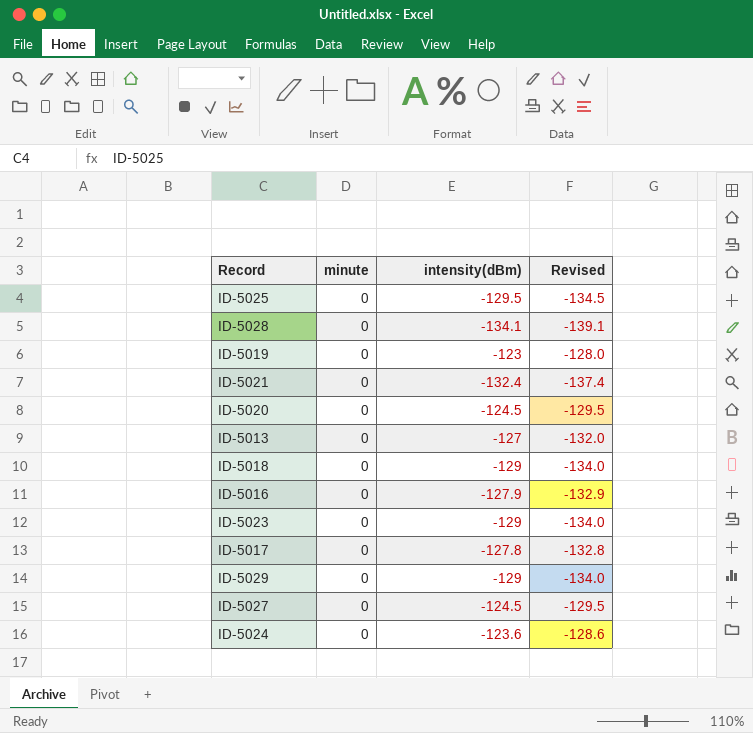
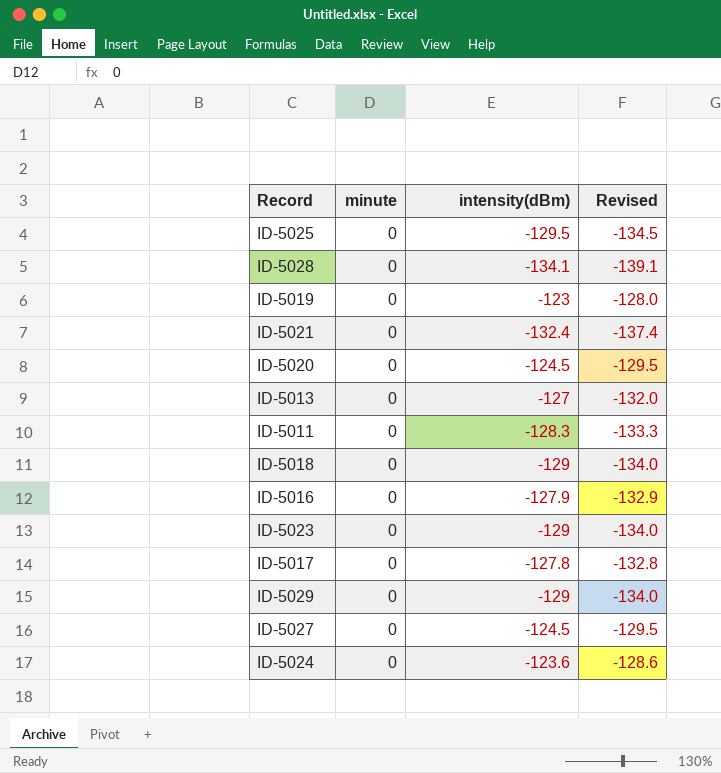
row ID-5011: none -> 0 | -128.3 | -133.3

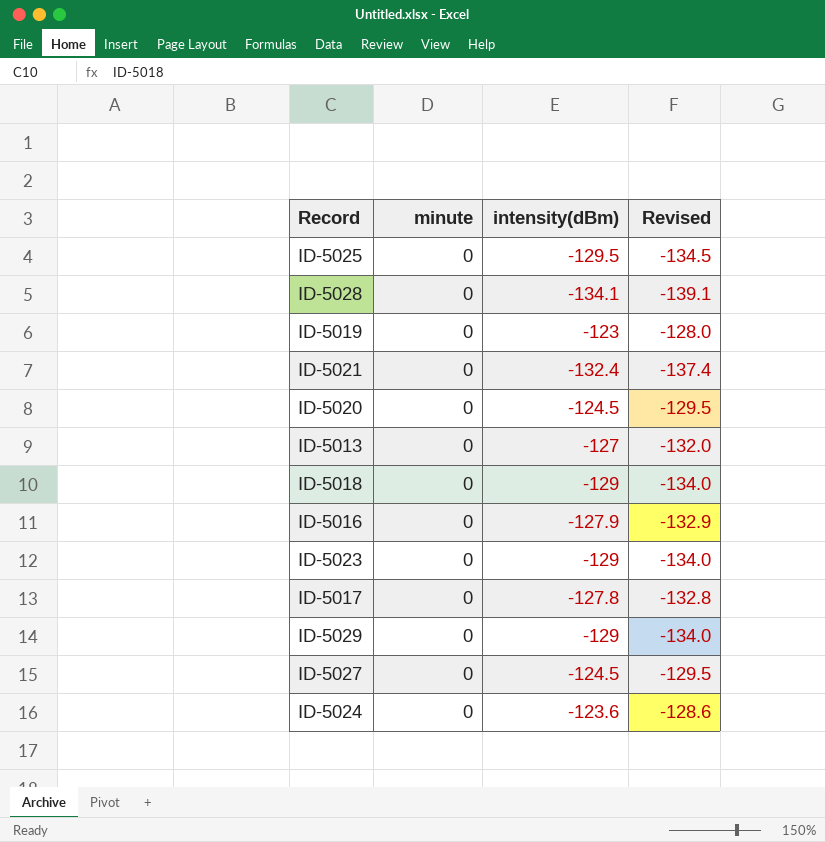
row ID-5011: 0 | -128.3 | -133.3 -> none

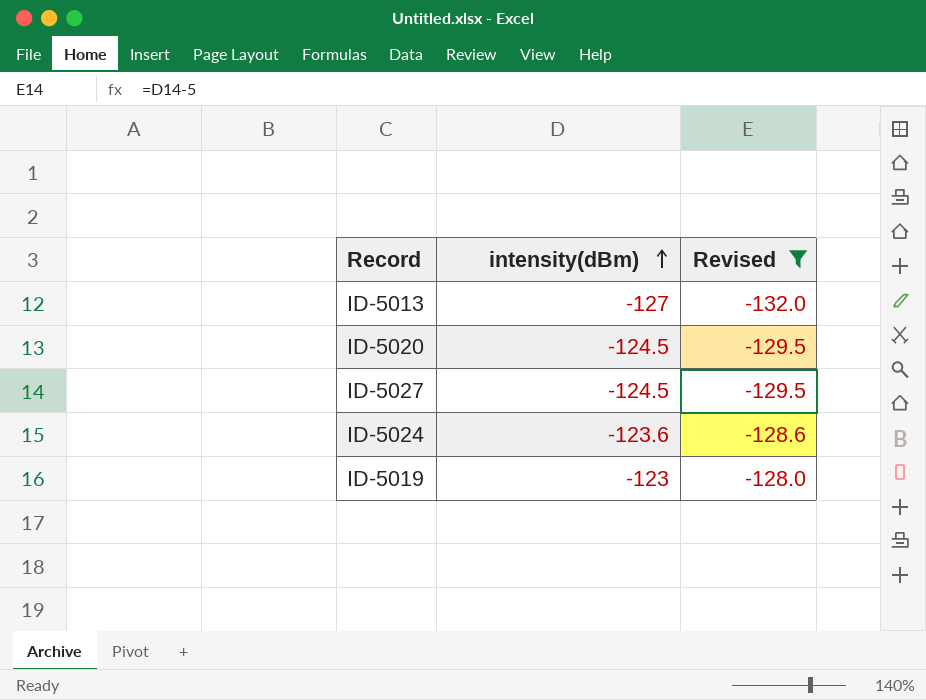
filter: none -> Revised >= -132.0
row order: none -> intensity(dBm) ascending
column minute | position: 2 -> none

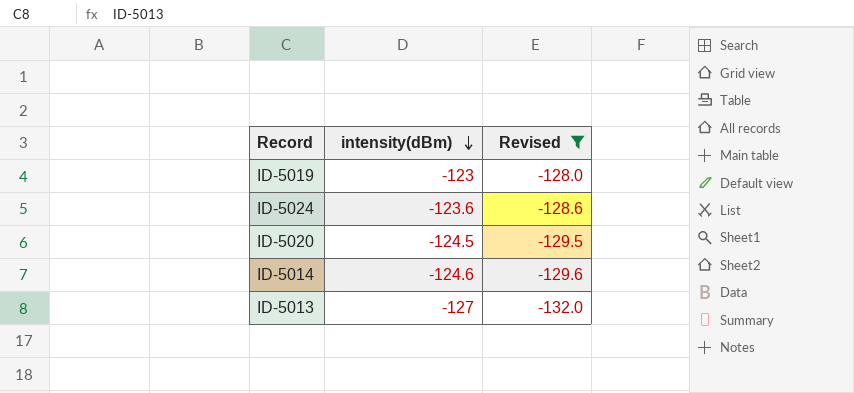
row order: intensity(dBm) ascending -> intensity(dBm) descending
row ID-5027: -124.5 | -129.5 -> none
row ID-5014: none -> -124.6 | -129.6

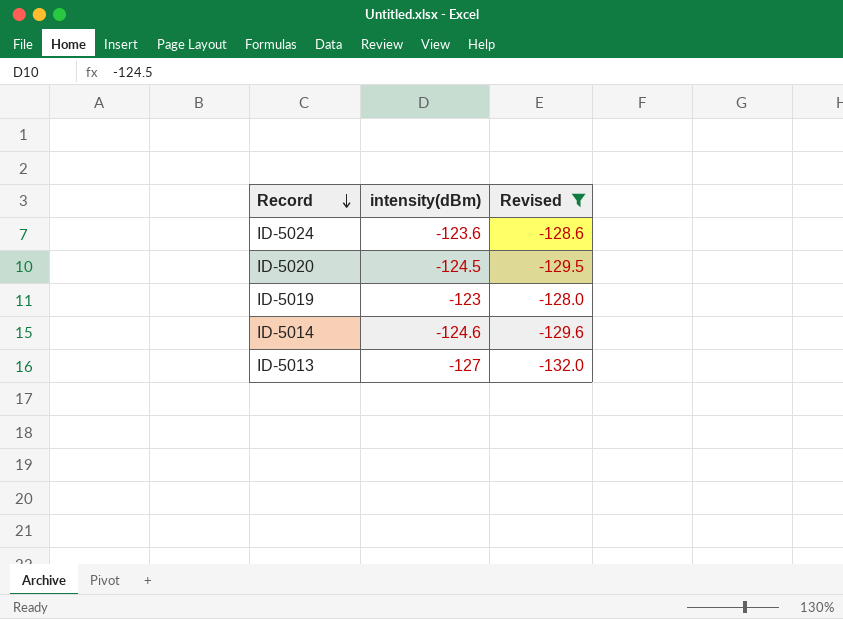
row order: intensity(dBm) descending -> Record descending

